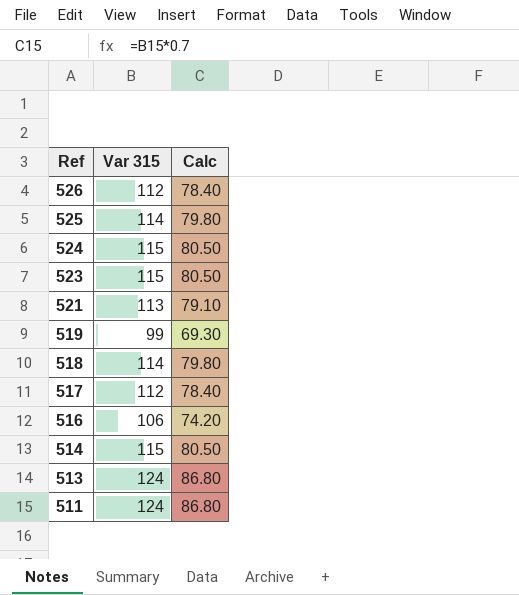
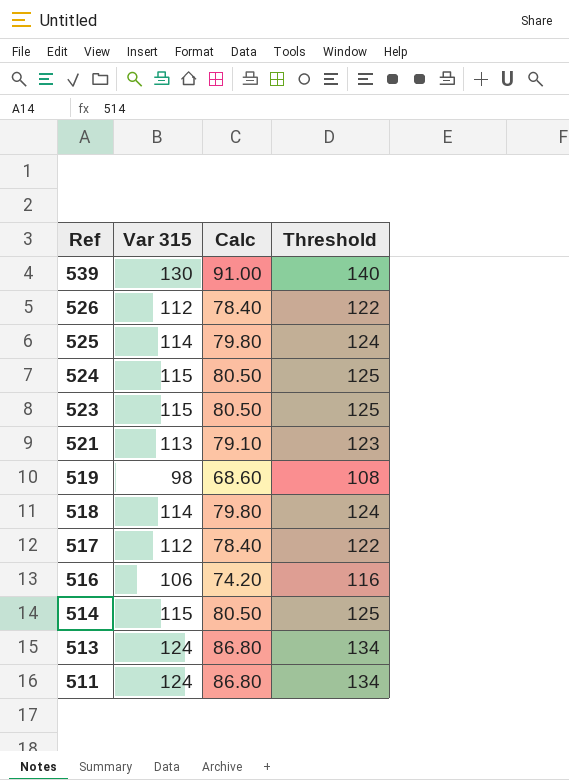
column Threshold | formula: none -> [Var 315] + 10
row 539: none -> 130 | 91.00 | 140
519 | Var 315: 99 -> 98
519 | Calc: 69.30 -> 68.60

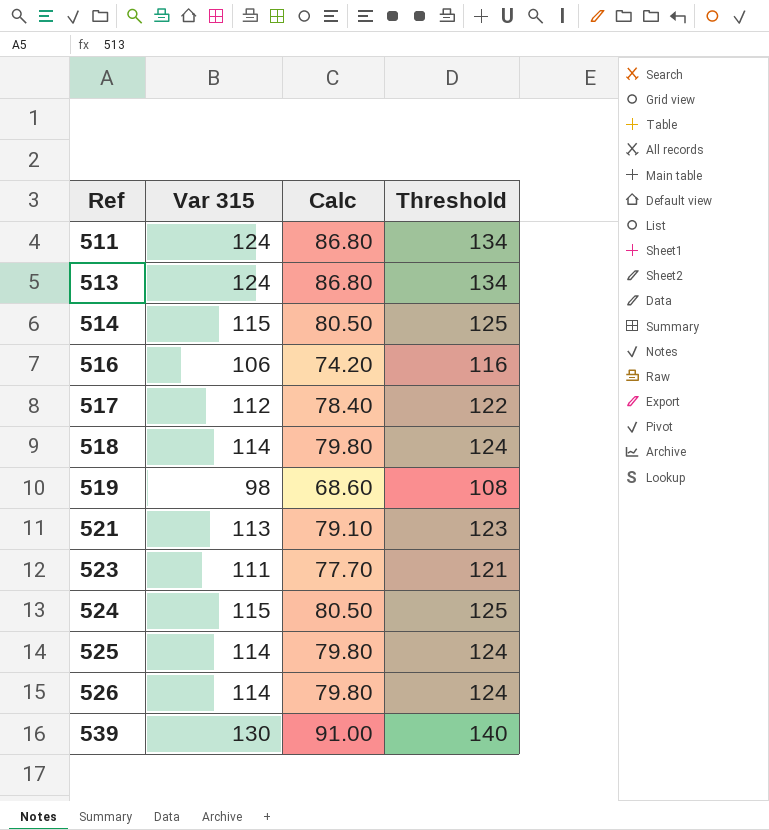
row order: Ref descending -> Ref ascending
523 | Var 315: 115 -> 111
523 | Calc: 80.50 -> 77.70
523 | Threshold: 125 -> 121
526 | Var 315: 112 -> 114
526 | Calc: 78.40 -> 79.80
526 | Threshold: 122 -> 124

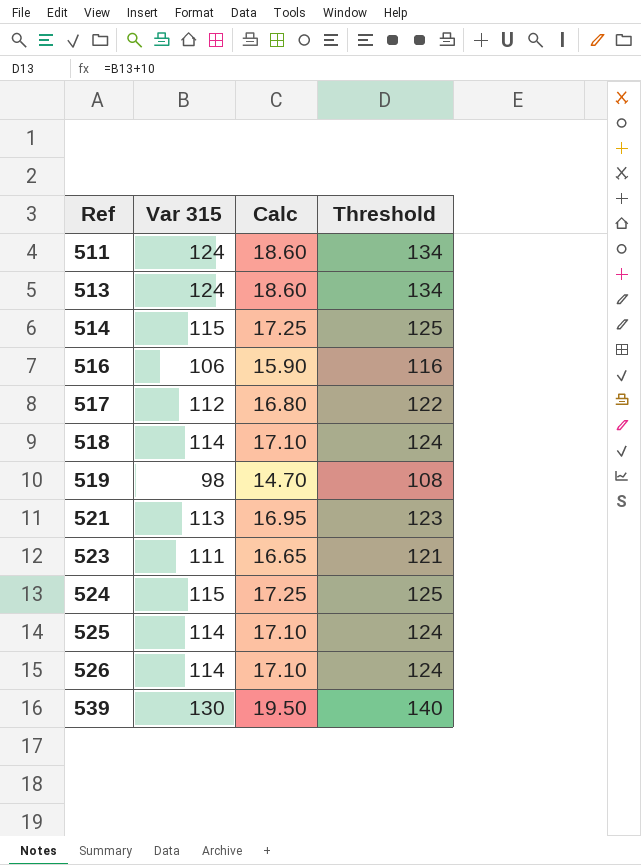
column Calc | formula: [Var 315] * 0.7 -> [Var 315] * 0.15

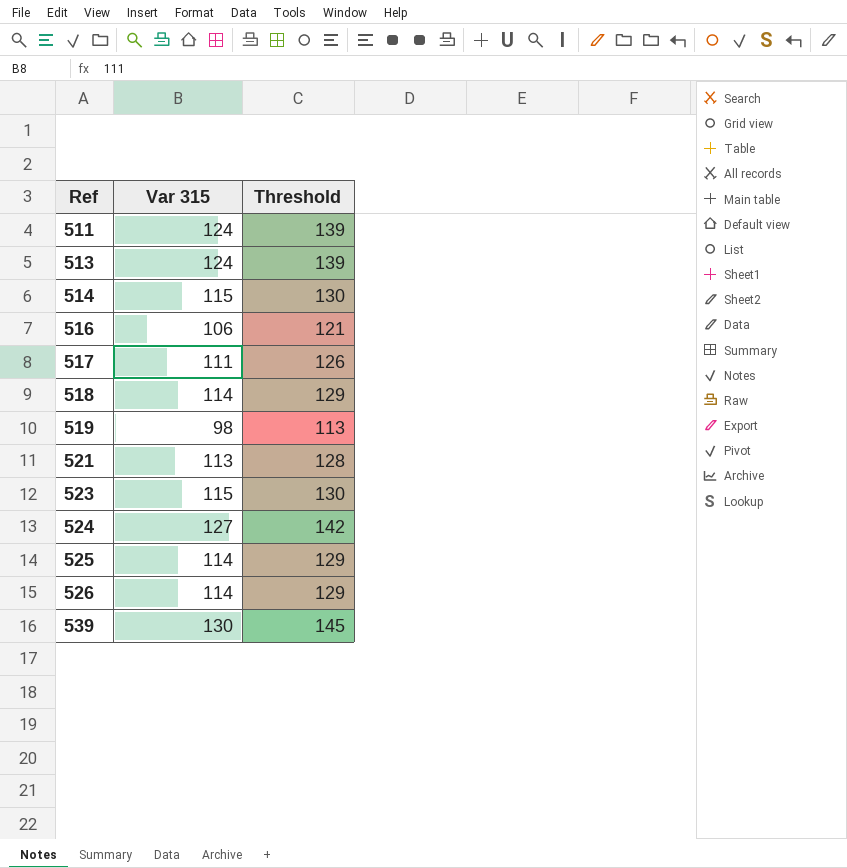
column Calc | formula: [Var 315] * 0.15 -> none
column Threshold | formula: [Var 315] + 10 -> [Var 315] + 15
517 | Var 315: 112 -> 111
523 | Var 315: 111 -> 115
524 | Var 315: 115 -> 127

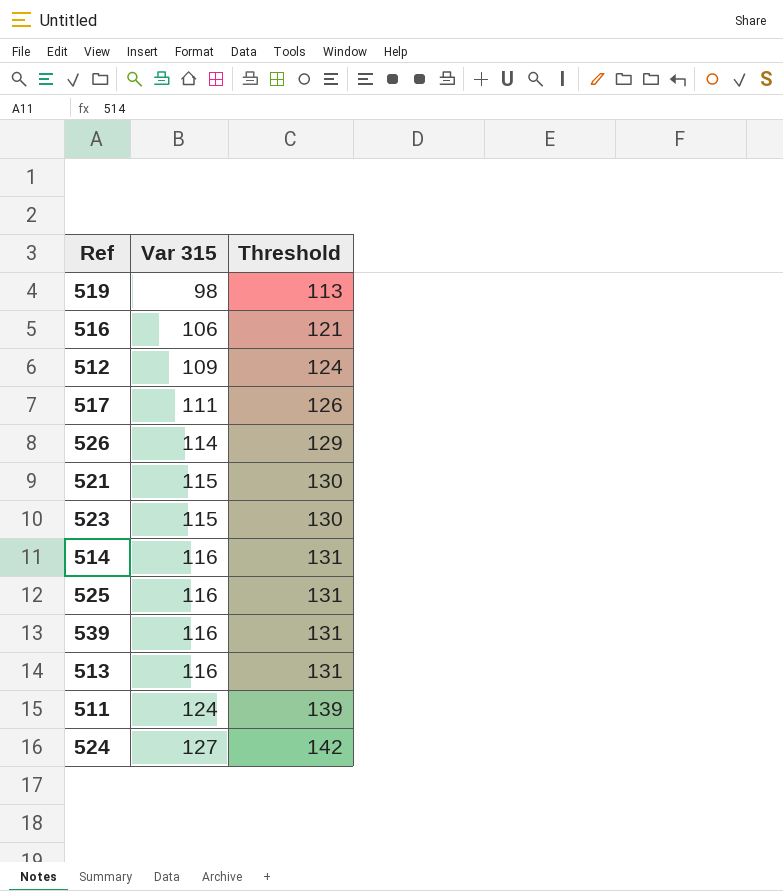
row order: Ref ascending -> Var 315 ascending
row 518: 114 | 129 -> none
row 512: none -> 109 | 124
521 | Var 315: 113 -> 115
521 | Threshold: 128 -> 130
514 | Var 315: 115 -> 116
514 | Threshold: 130 -> 131
525 | Var 315: 114 -> 116
525 | Threshold: 129 -> 131
539 | Var 315: 130 -> 116
539 | Threshold: 145 -> 131
513 | Var 315: 124 -> 116
513 | Threshold: 139 -> 131

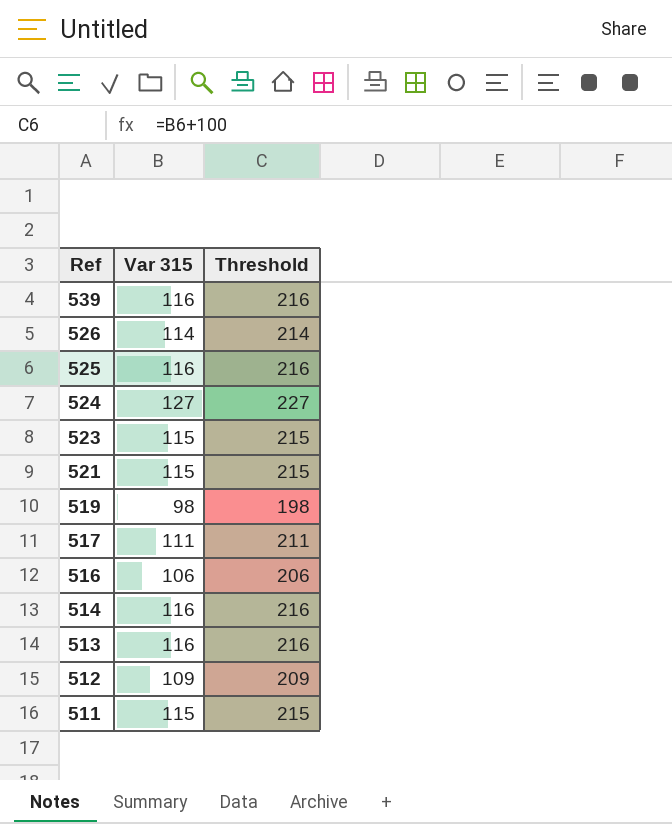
row order: Var 315 ascending -> Ref descending
column Threshold | formula: [Var 315] + 15 -> [Var 315] + 100
511 | Var 315: 124 -> 115

